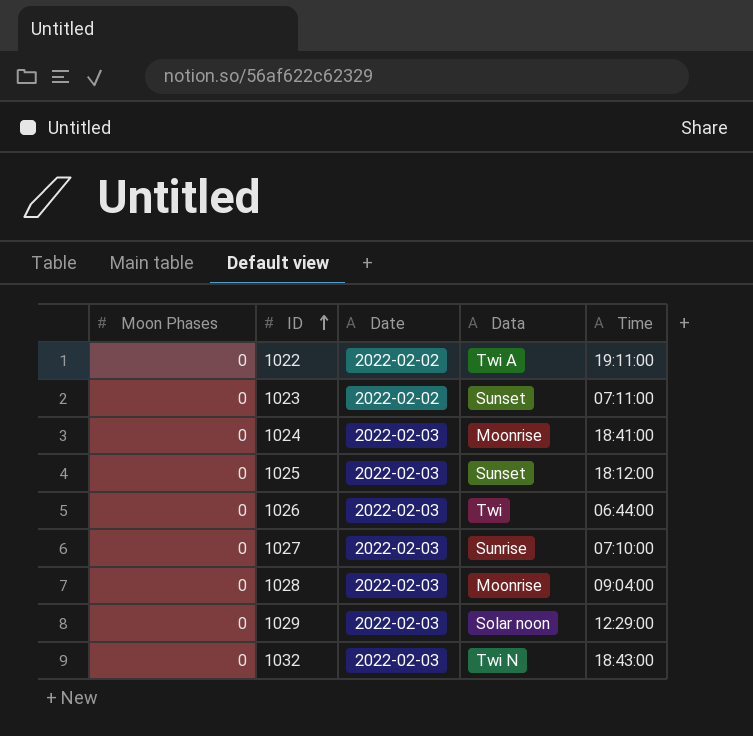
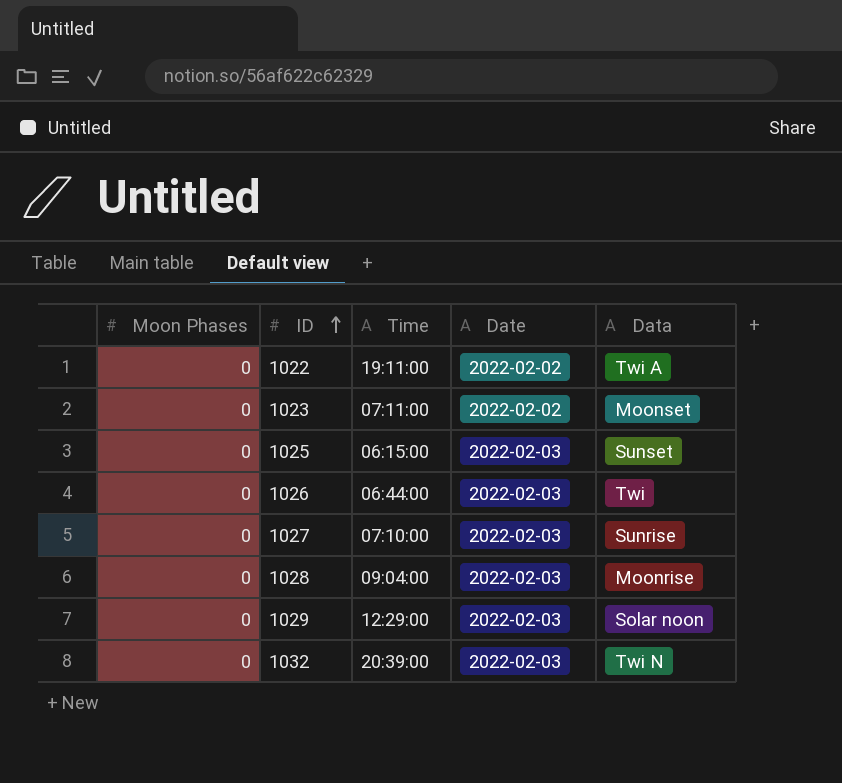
column Time | position: 5 -> 3
row 1024: 0 | 2022-02-03 | Moonrise | 18:41:00 -> none
1023 | Data: Sunset -> Moonset
1025 | Time: 18:12:00 -> 06:15:00
1032 | Time: 18:43:00 -> 20:39:00

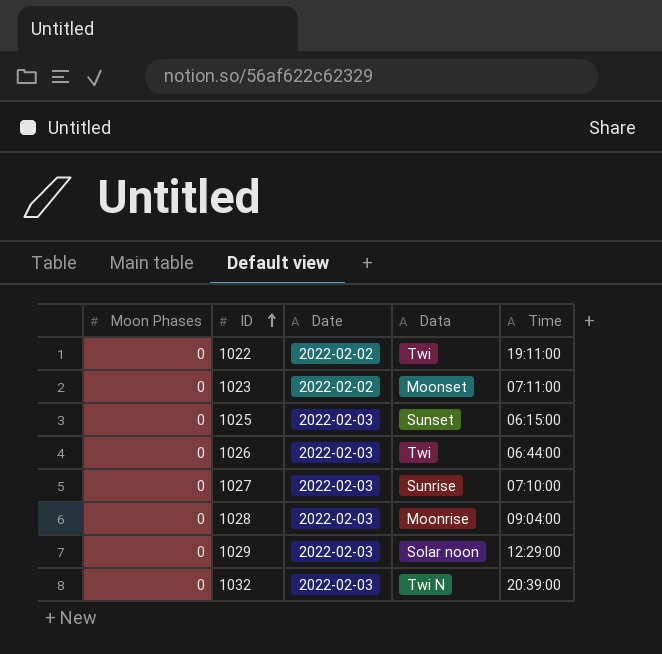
column Time | position: 3 -> 5
1022 | Data: Twi A -> Twi

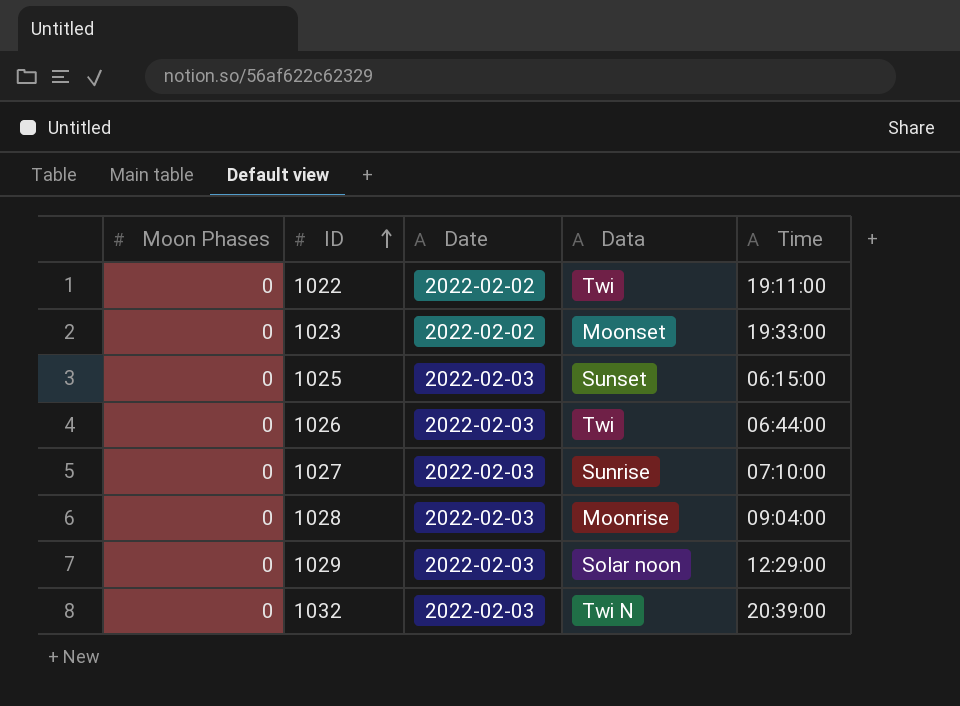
1023 | Time: 07:11:00 -> 19:33:00

